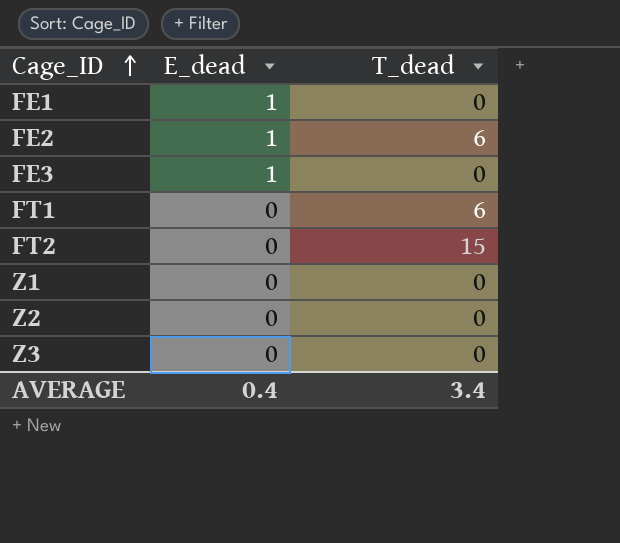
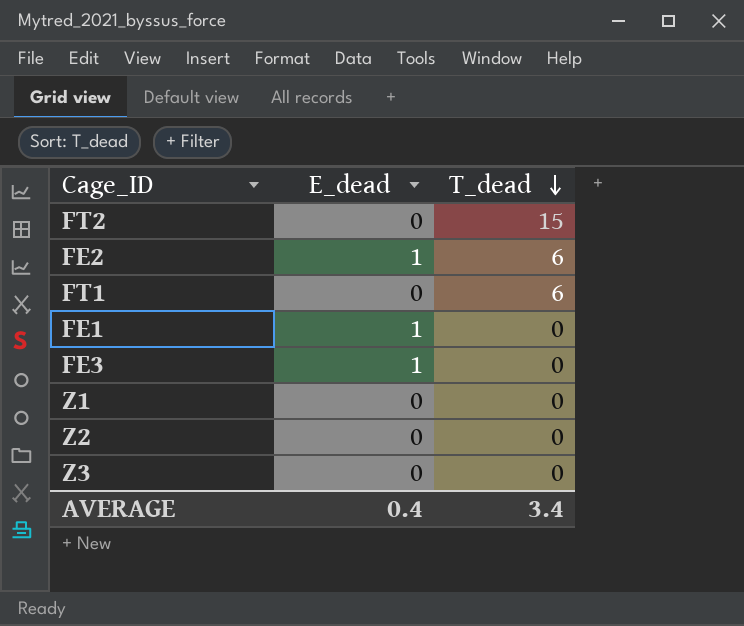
row order: Cage_ID ascending -> T_dead descending

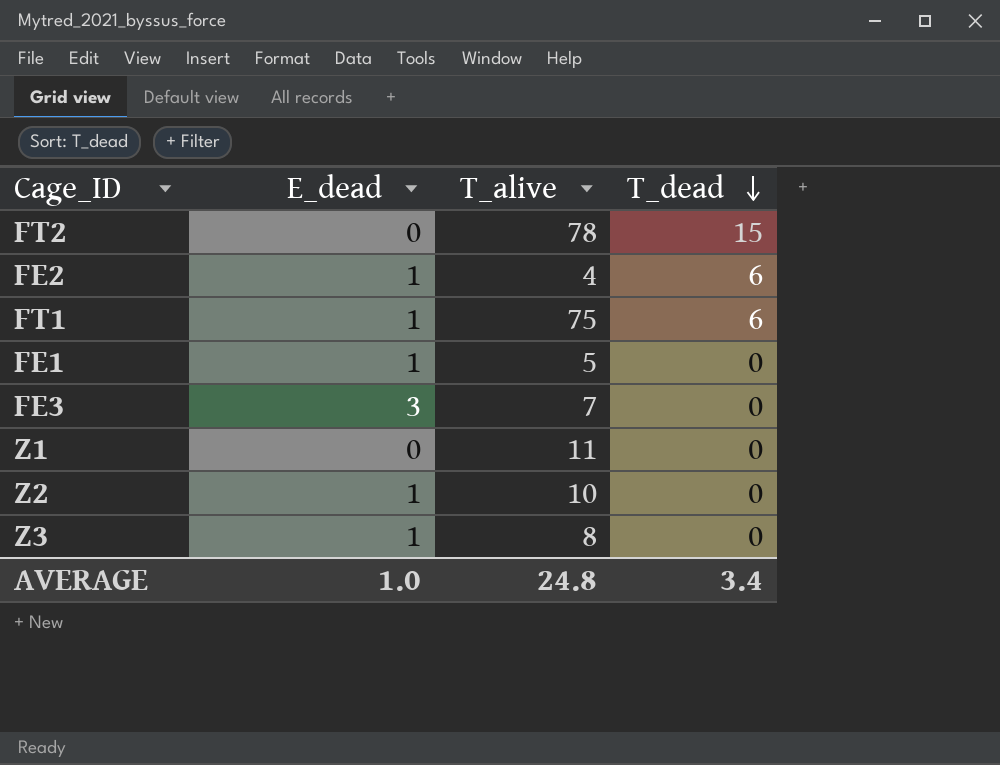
column T_alive | position: none -> 3
FT1 | E_dead: 0 -> 1
FE3 | E_dead: 1 -> 3
Z2 | E_dead: 0 -> 1
Z3 | E_dead: 0 -> 1
AVERAGE | E_dead: 0.4 -> 1.0

